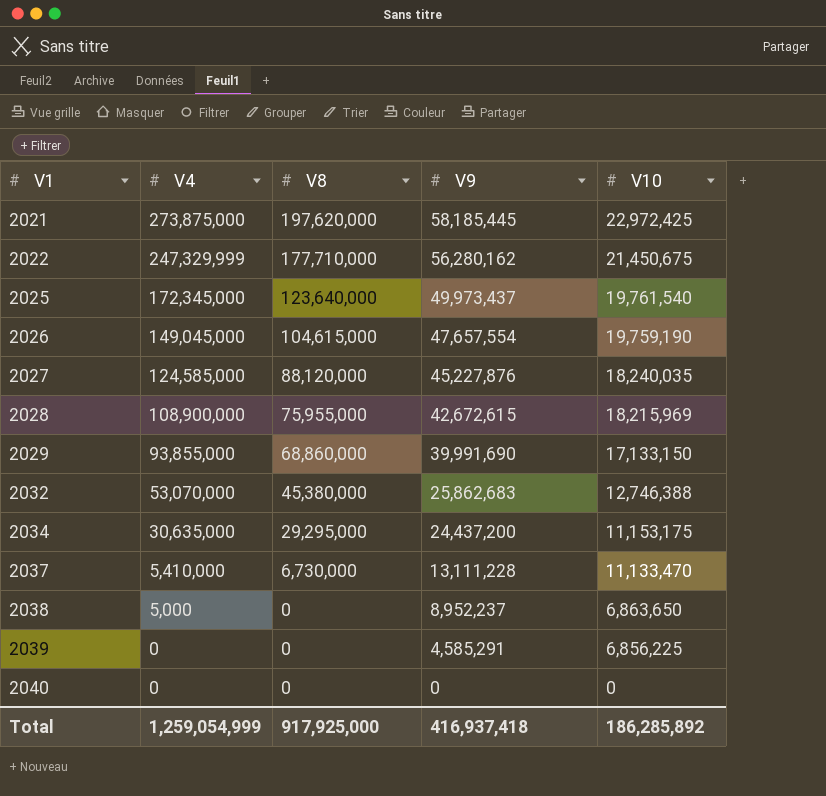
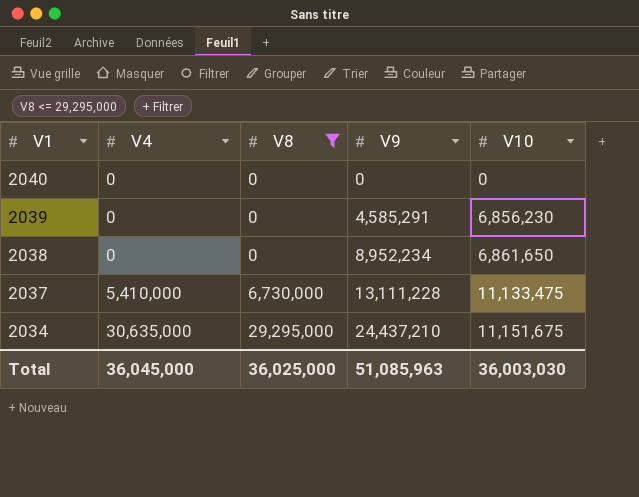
filter: none -> V8 <= 29,295,000
row order: V1 ascending -> V1 descending
2039 | V10: 6,856,225 -> 6,856,230
2038 | V4: 5,000 -> 0
2038 | V9: 8,952,237 -> 8,952,234
2038 | V10: 6,863,650 -> 6,861,650
2037 | V10: 11,133,470 -> 11,133,475
2034 | V9: 24,437,200 -> 24,437,210
2034 | V10: 11,153,175 -> 11,151,675
Total | V4: 1,259,054,999 -> 36,045,000
Total | V8: 917,925,000 -> 36,025,000
Total | V9: 416,937,418 -> 51,085,963
Total | V10: 186,285,892 -> 36,003,030

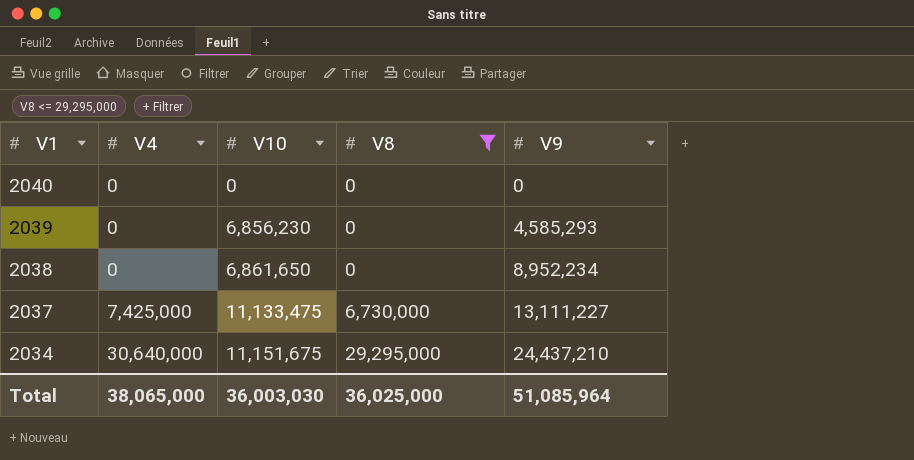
column V10 | position: 5 -> 3
2039 | V9: 4,585,291 -> 4,585,293
2037 | V4: 5,410,000 -> 7,425,000
2037 | V9: 13,111,228 -> 13,111,227
2034 | V4: 30,635,000 -> 30,640,000
Total | V4: 36,045,000 -> 38,065,000
Total | V9: 51,085,963 -> 51,085,964

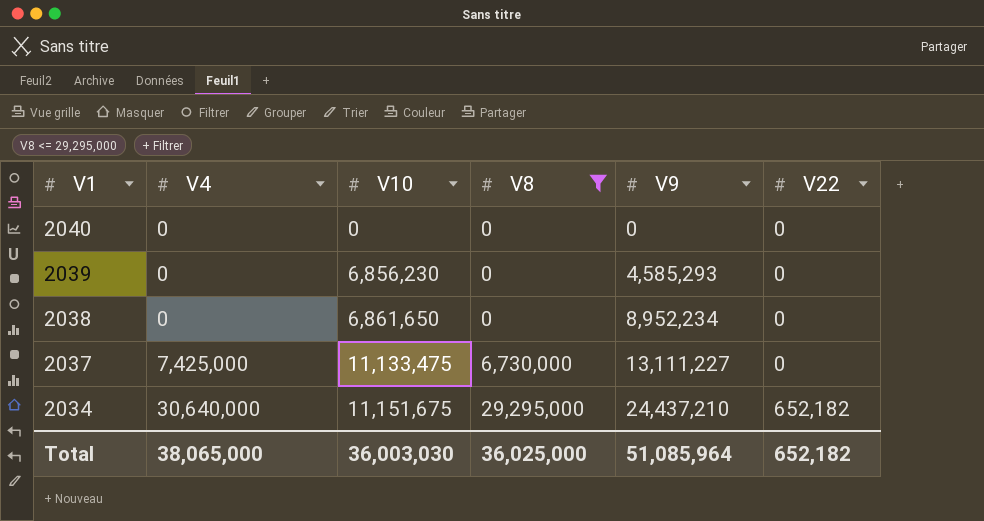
column V22 | position: none -> 6

